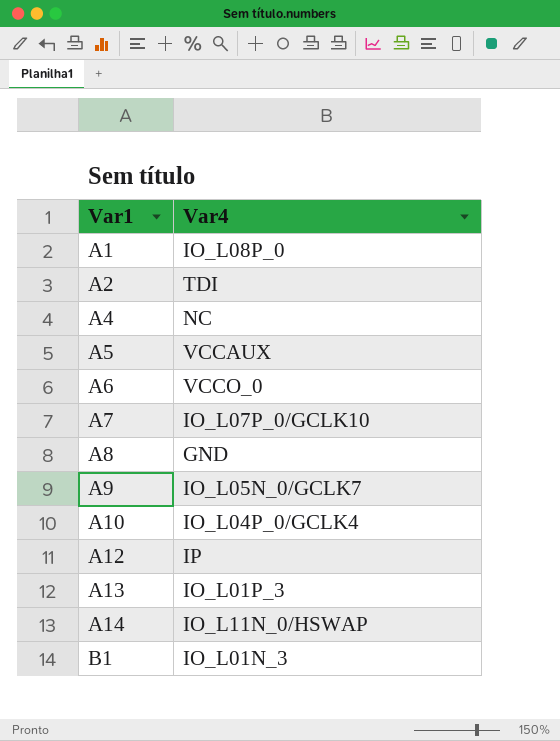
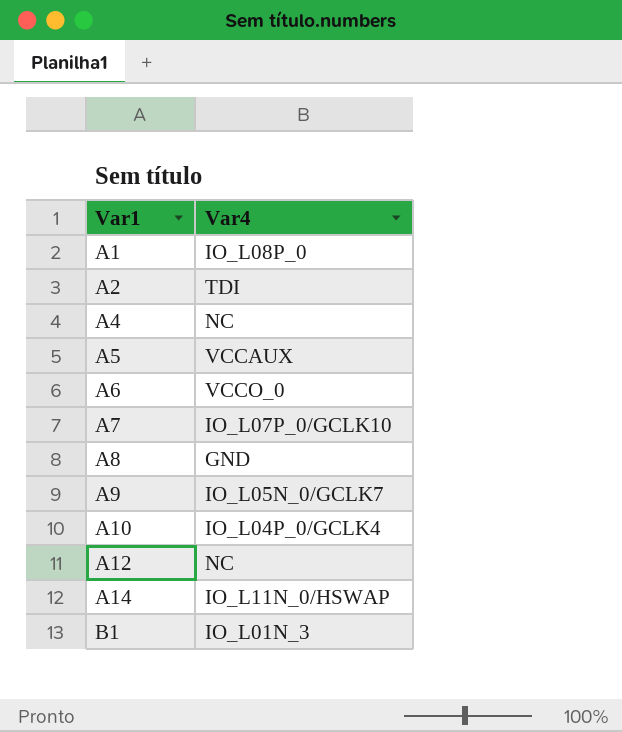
row A13: IO_L01P_3 -> none
A12 | Var4: IP -> NC

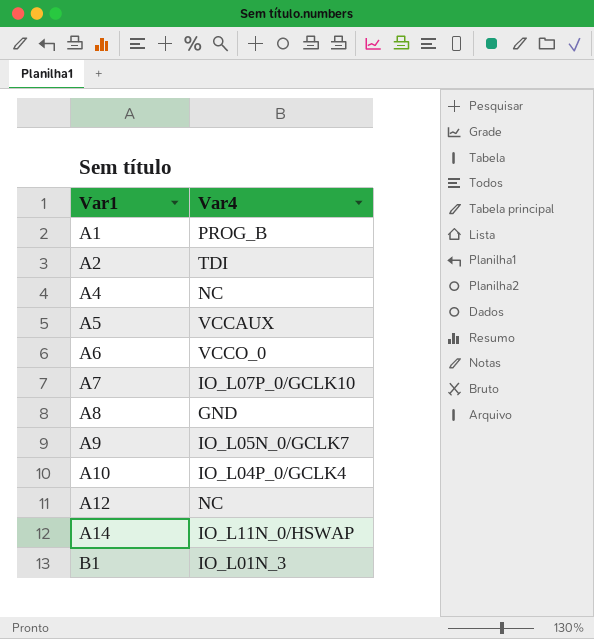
A1 | Var4: IO_L08P_0 -> PROG_B

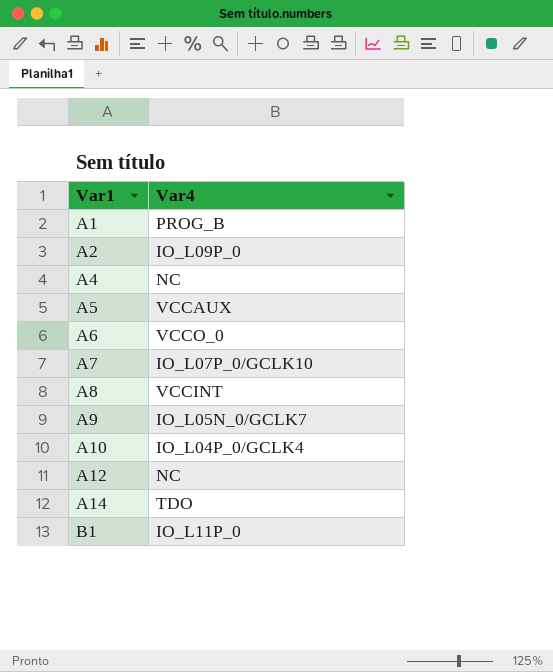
A2 | Var4: TDI -> IO_L09P_0
A8 | Var4: GND -> VCCINT
A14 | Var4: IO_L11N_0/HSWAP -> TDO
B1 | Var4: IO_L01N_3 -> IO_L11P_0

